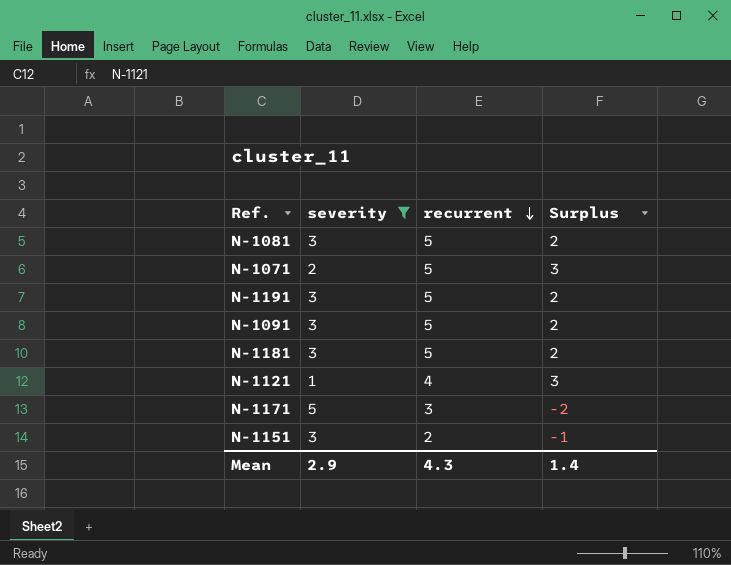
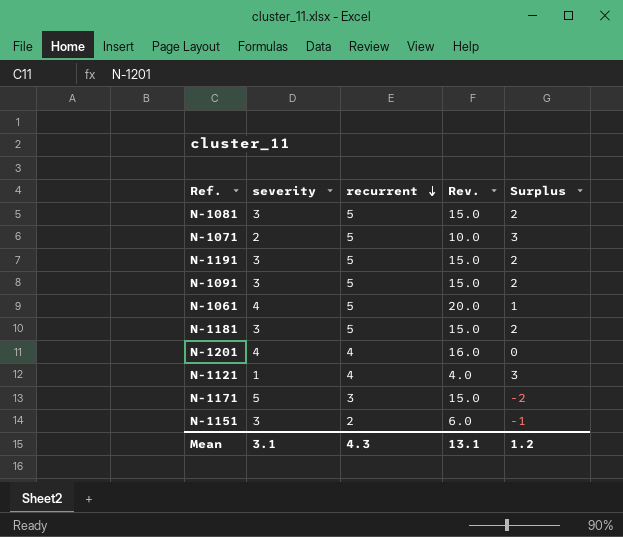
filter: severity != 4 -> none
column Rev. | formula: none -> [severity] * [recurrent]
Mean | severity: 2.9 -> 3.1
Mean | Surplus: 1.4 -> 1.2

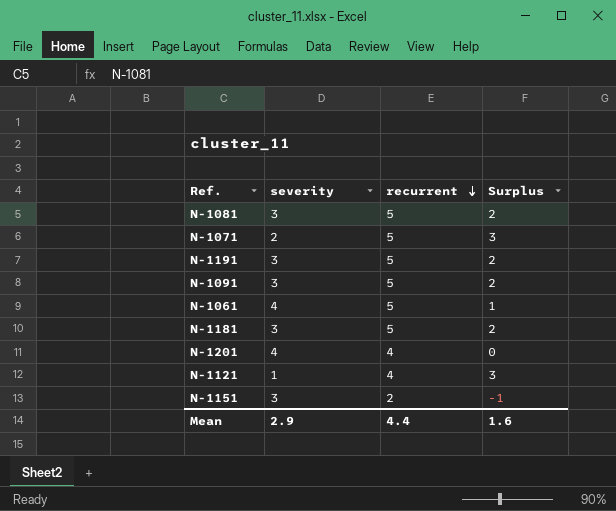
column Rev. | formula: [severity] * [recurrent] -> none
row N-1171: 5 | 3 | 15.0 | -2 -> none
Mean | severity: 3.1 -> 2.9
Mean | recurrent: 4.3 -> 4.4
Mean | Surplus: 1.2 -> 1.6

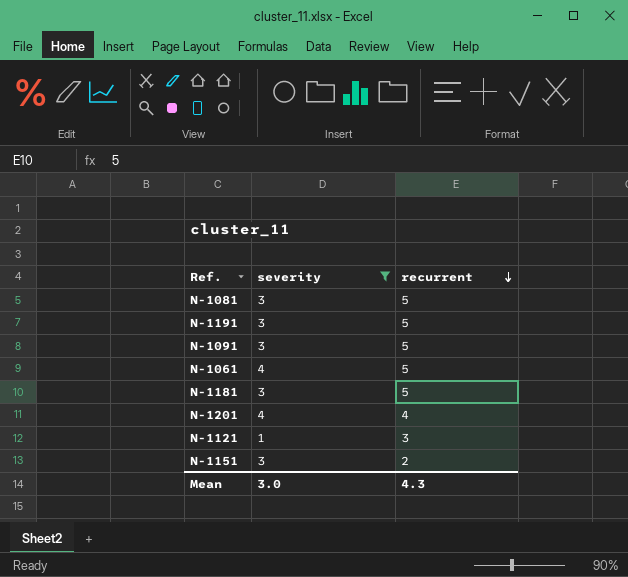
filter: none -> severity != 2
column Surplus | formula: [recurrent] - [severity] -> none
N-1121 | recurrent: 4 -> 3
Mean | severity: 2.9 -> 3.0
Mean | recurrent: 4.4 -> 4.3

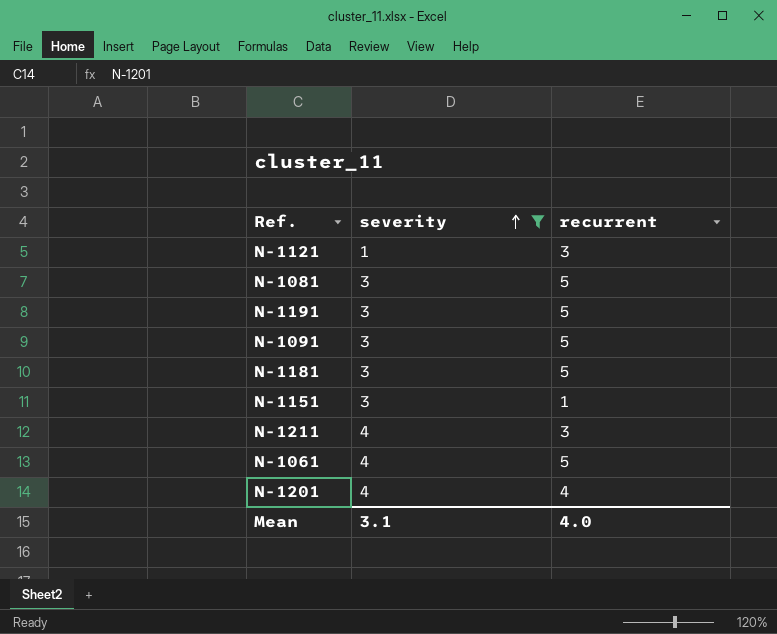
row order: recurrent descending -> severity ascending
N-1151 | recurrent: 2 -> 1
row N-1211: none -> 4 | 3
Mean | severity: 3.0 -> 3.1
Mean | recurrent: 4.3 -> 4.0

